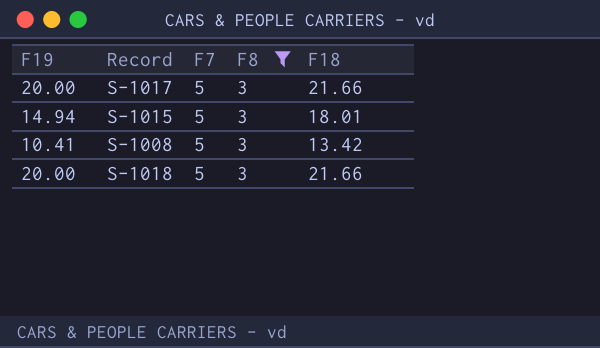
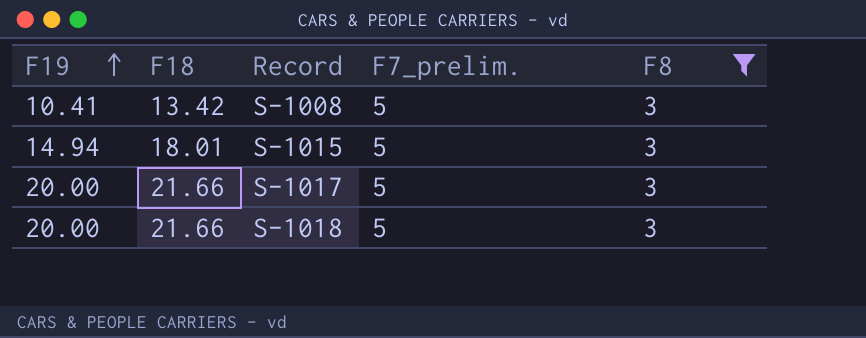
row order: none -> F19 ascending
column F18 | position: 5 -> 2
column name: F7 -> F7_prelim.

